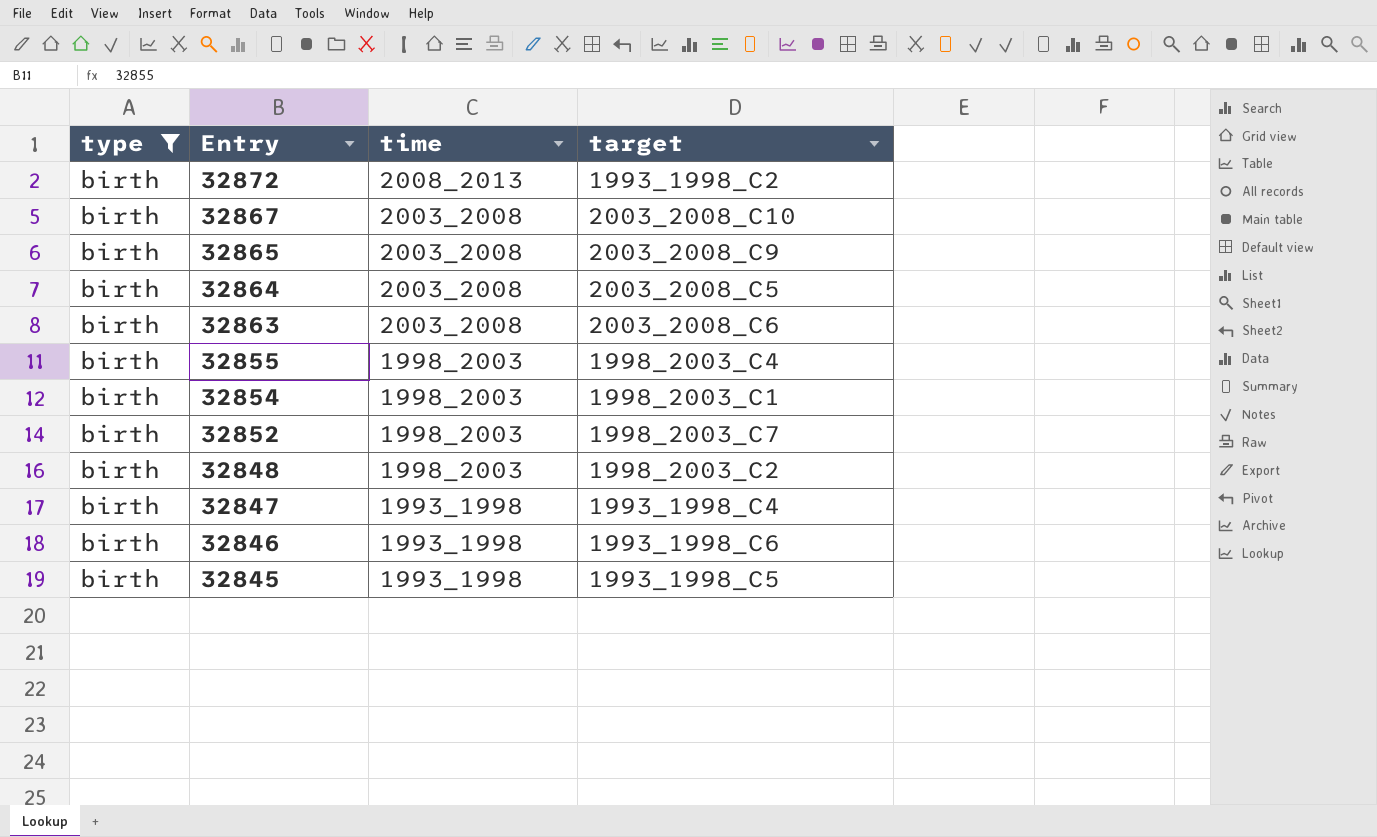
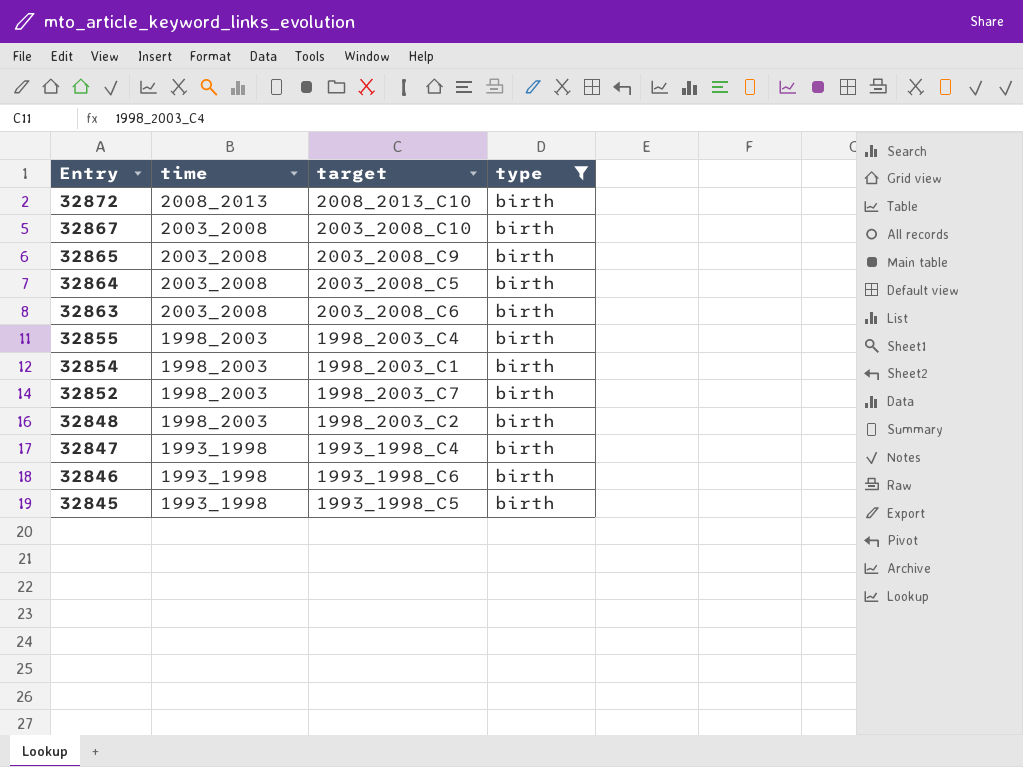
column type | position: 1 -> 4
32872 | target: 1993_1998_C2 -> 2008_2013_C10

